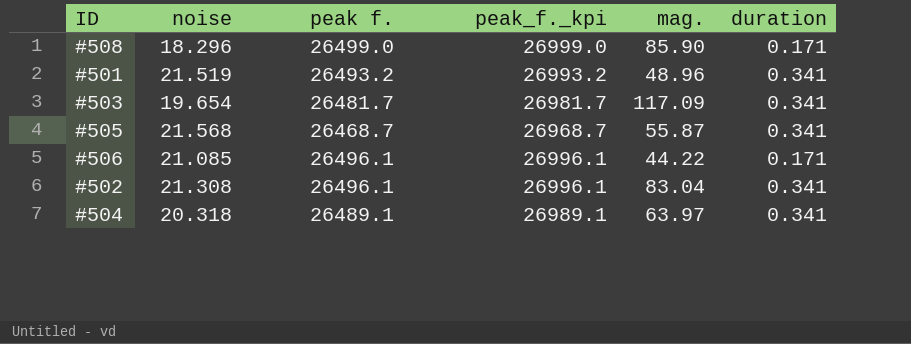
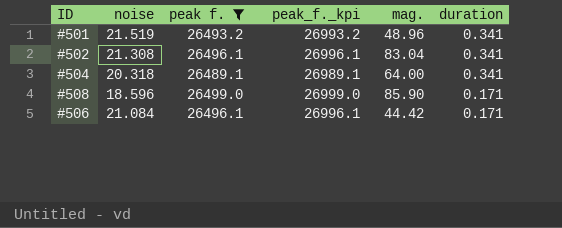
filter: none -> peak f. >= 26489.1
row order: none -> duration descending
#504 | mag.: 63.97 -> 64.00
#508 | noise: 18.296 -> 18.596
#506 | noise: 21.085 -> 21.084
#506 | mag.: 44.22 -> 44.42

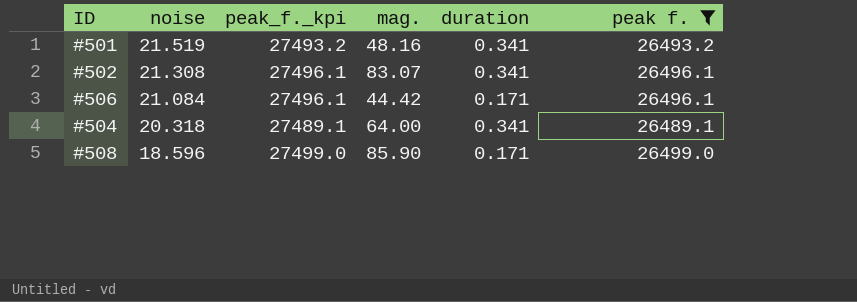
row order: duration descending -> noise descending
column peak_f._kpi | formula: [peak f.] + 500 -> [peak f.] + 1000
column peak f. | position: 3 -> 6
#501 | mag.: 48.96 -> 48.16
#502 | mag.: 83.04 -> 83.07

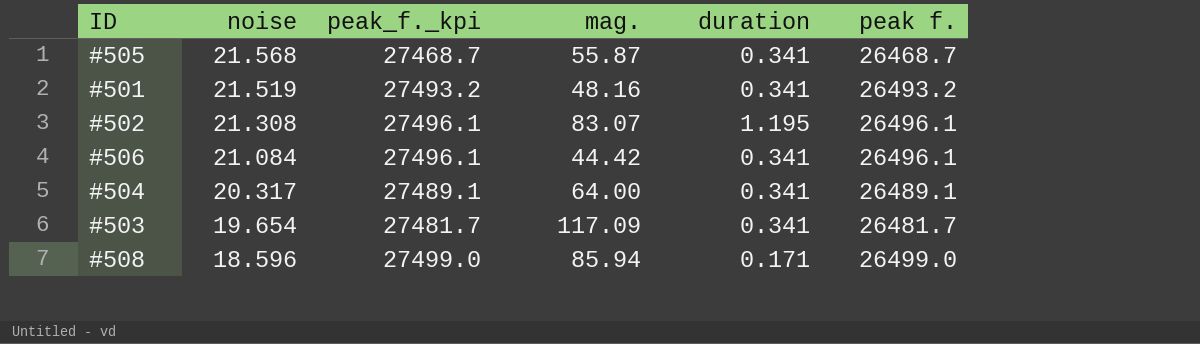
filter: peak f. >= 26489.1 -> none
#502 | duration: 0.341 -> 1.195
#506 | duration: 0.171 -> 0.341
#504 | noise: 20.318 -> 20.317
#508 | mag.: 85.90 -> 85.94

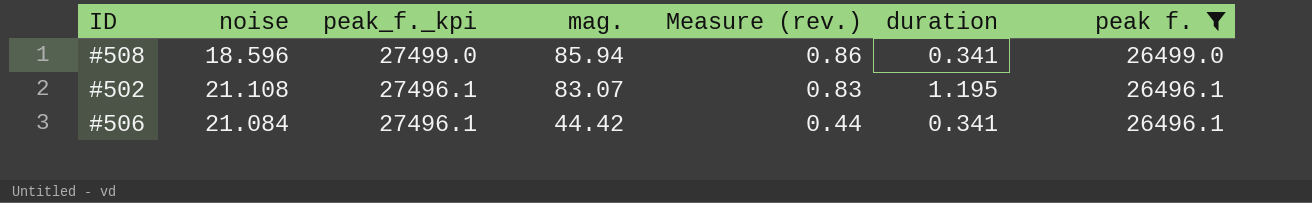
filter: none -> peak f. >= 26496.1
row order: noise descending -> peak_f._kpi descending
column Measure (rev.) | formula: none -> [mag.] * 0.01
#508 | duration: 0.171 -> 0.341
#502 | noise: 21.308 -> 21.108

